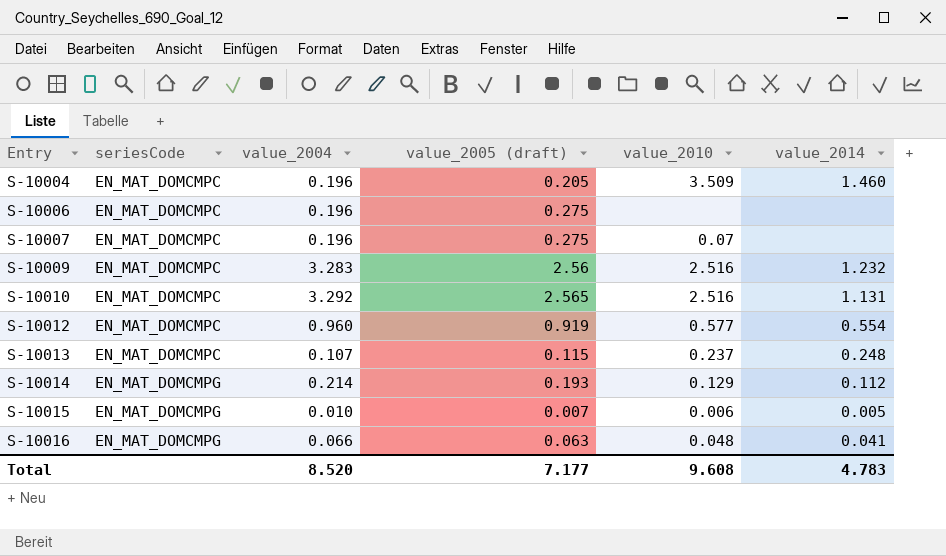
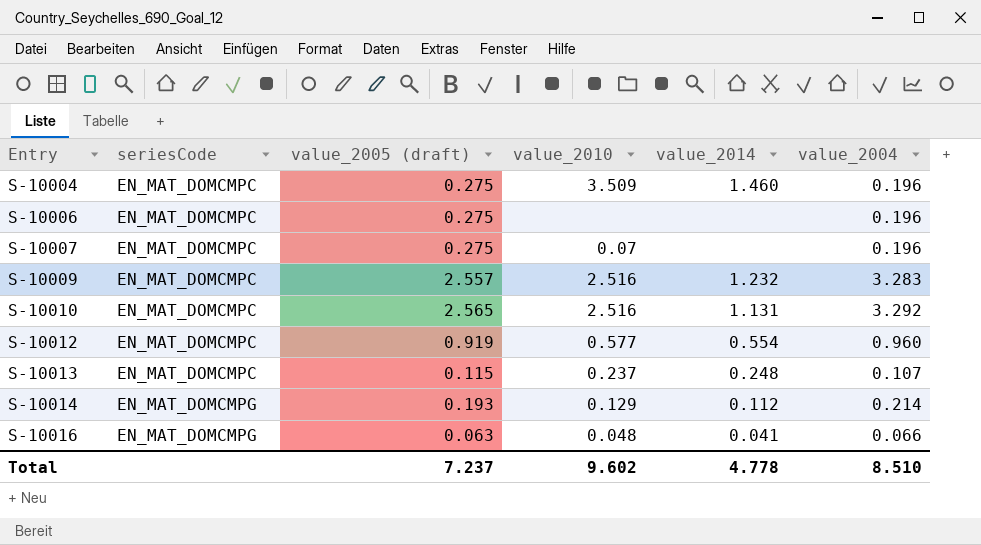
column value_2004 | position: 3 -> 6
row S-10015: EN_MAT_DOMCMPG | 0.010 | 0.007 | 0.006 | 0.005 -> none
S-10004 | value_2005 (draft): 0.205 -> 0.275
S-10009 | value_2005 (draft): 2.56 -> 2.557
Total | value_2005 (draft): 7.177 -> 7.237
Total | value_2010: 9.608 -> 9.602
Total | value_2014: 4.783 -> 4.778
Total | value_2004: 8.520 -> 8.510

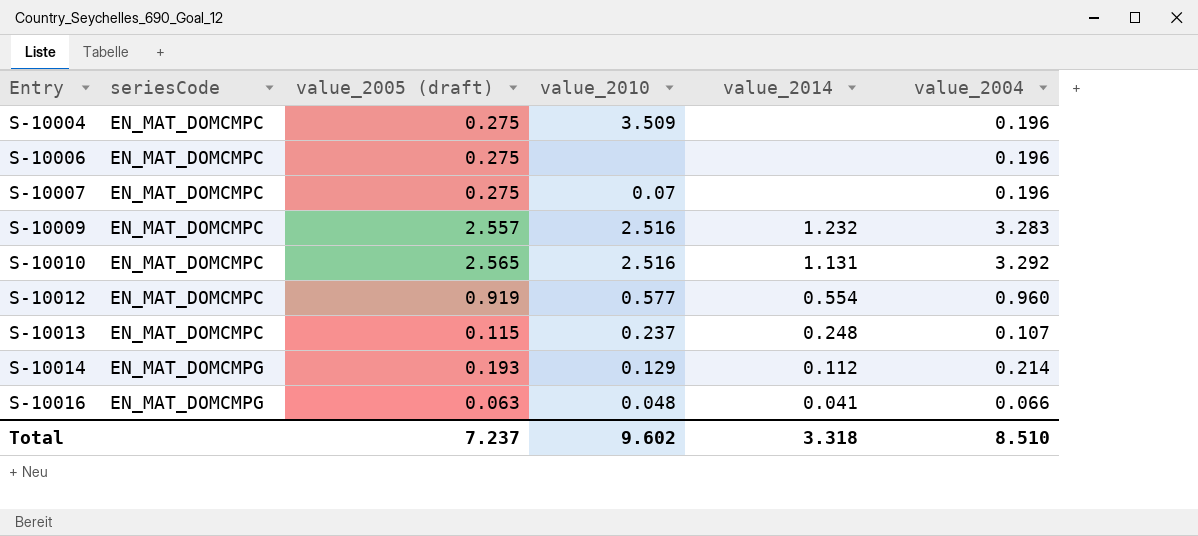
S-10004 | value_2014: 1.460 -> none
Total | value_2014: 4.778 -> 3.318

